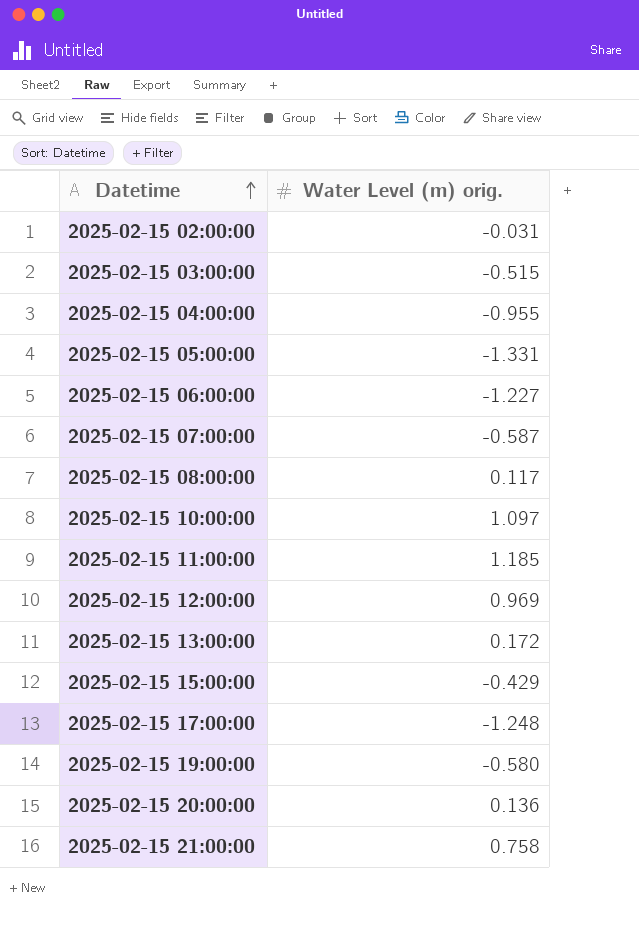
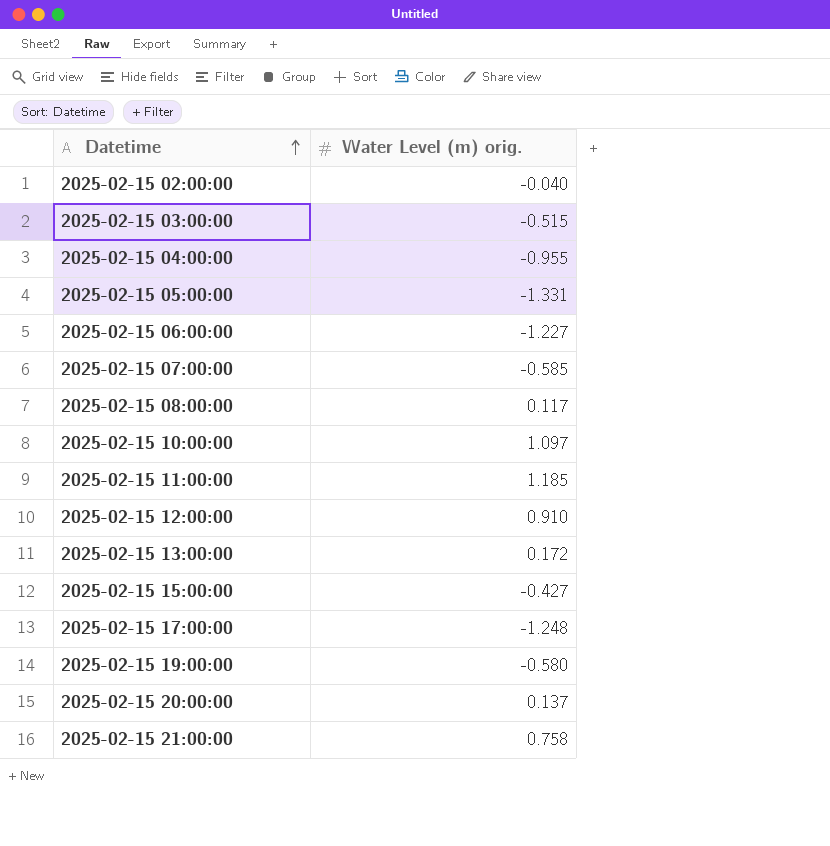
2025-02-15 02:00:00 | Water Level (m) orig.: -0.031 -> -0.040
2025-02-15 07:00:00 | Water Level (m) orig.: -0.587 -> -0.585
2025-02-15 12:00:00 | Water Level (m) orig.: 0.969 -> 0.910
2025-02-15 15:00:00 | Water Level (m) orig.: -0.429 -> -0.427
2025-02-15 20:00:00 | Water Level (m) orig.: 0.136 -> 0.137

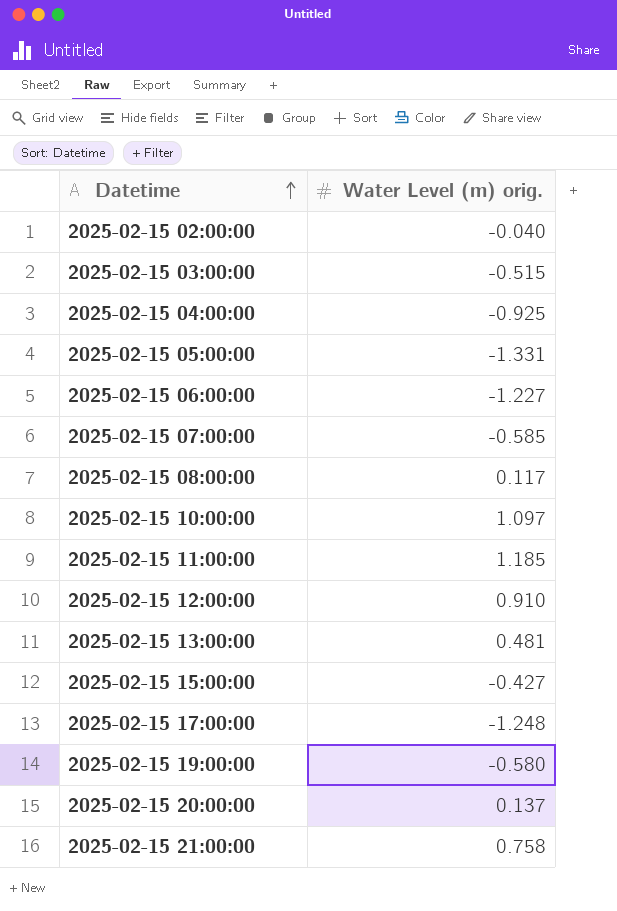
2025-02-15 04:00:00 | Water Level (m) orig.: -0.955 -> -0.925
2025-02-15 13:00:00 | Water Level (m) orig.: 0.172 -> 0.481

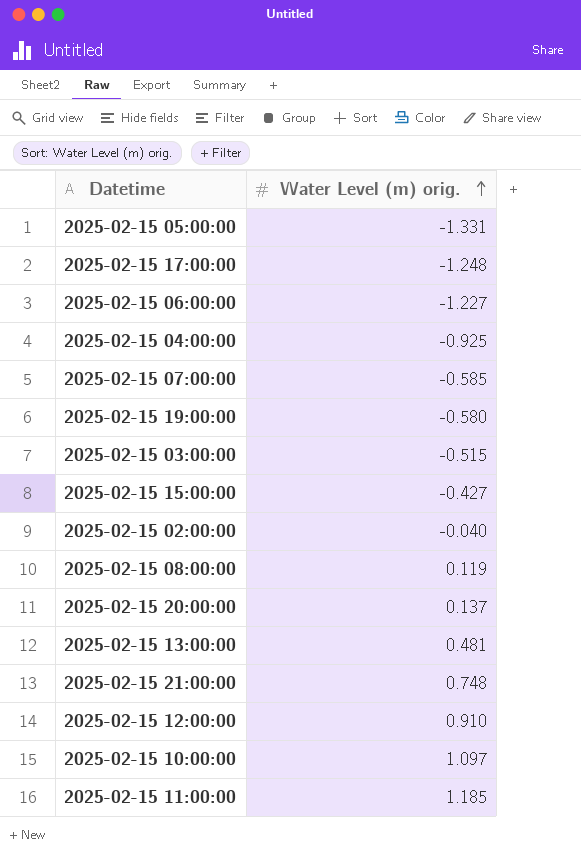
row order: Datetime ascending -> Water Level (m) orig. ascending
2025-02-15 08:00:00 | Water Level (m) orig.: 0.117 -> 0.119
2025-02-15 21:00:00 | Water Level (m) orig.: 0.758 -> 0.748

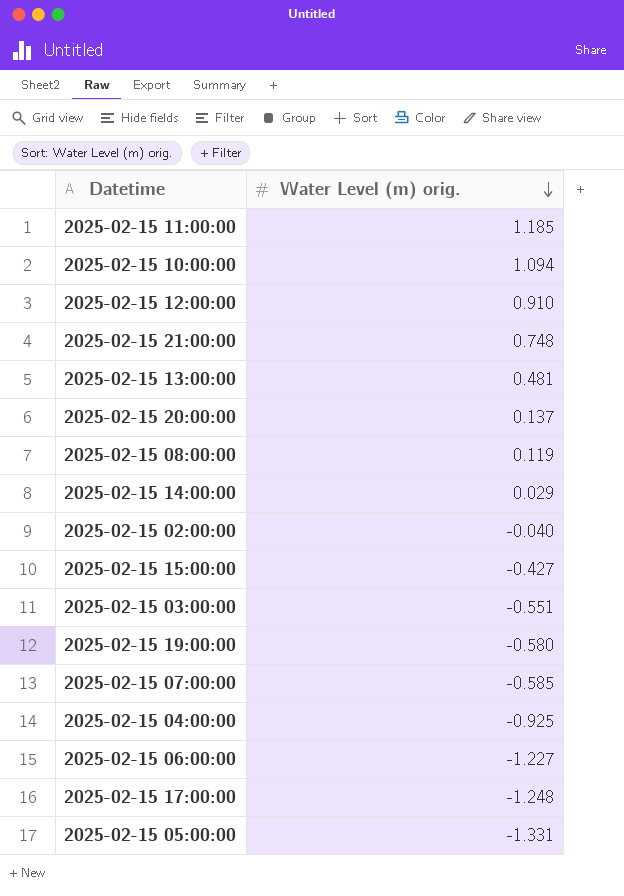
row order: Water Level (m) orig. ascending -> Water Level (m) orig. descending
2025-02-15 10:00:00 | Water Level (m) orig.: 1.097 -> 1.094
row 2025-02-15 14:00:00: none -> 0.029
2025-02-15 03:00:00 | Water Level (m) orig.: -0.515 -> -0.551

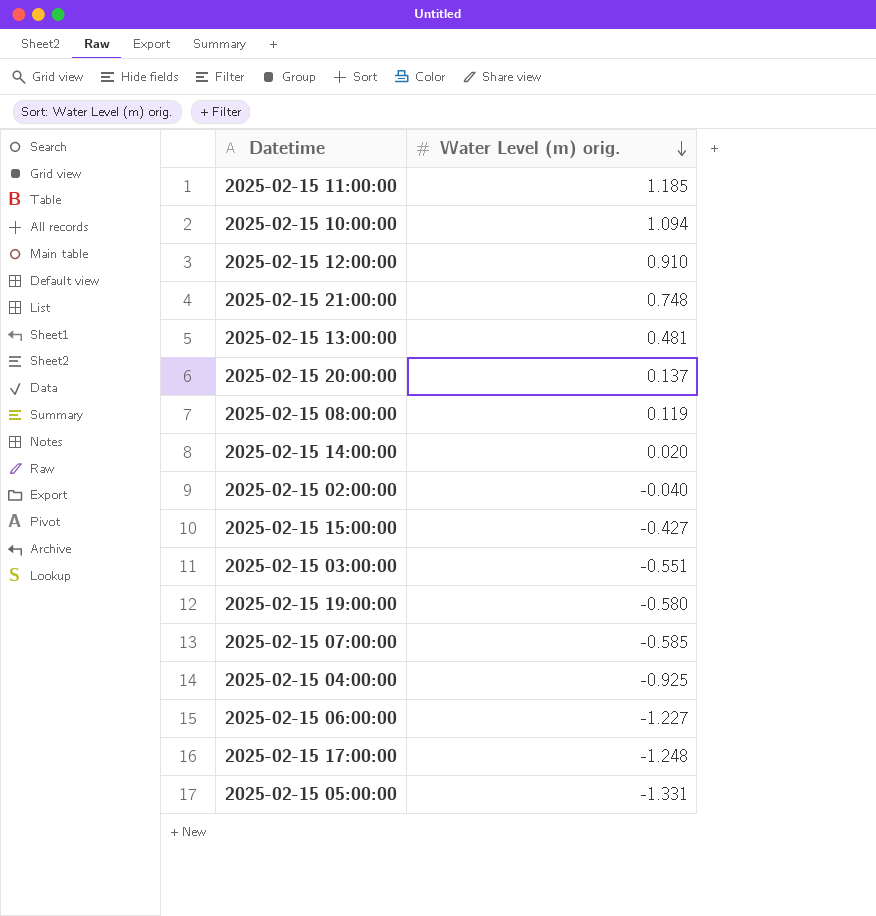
2025-02-15 14:00:00 | Water Level (m) orig.: 0.029 -> 0.020

